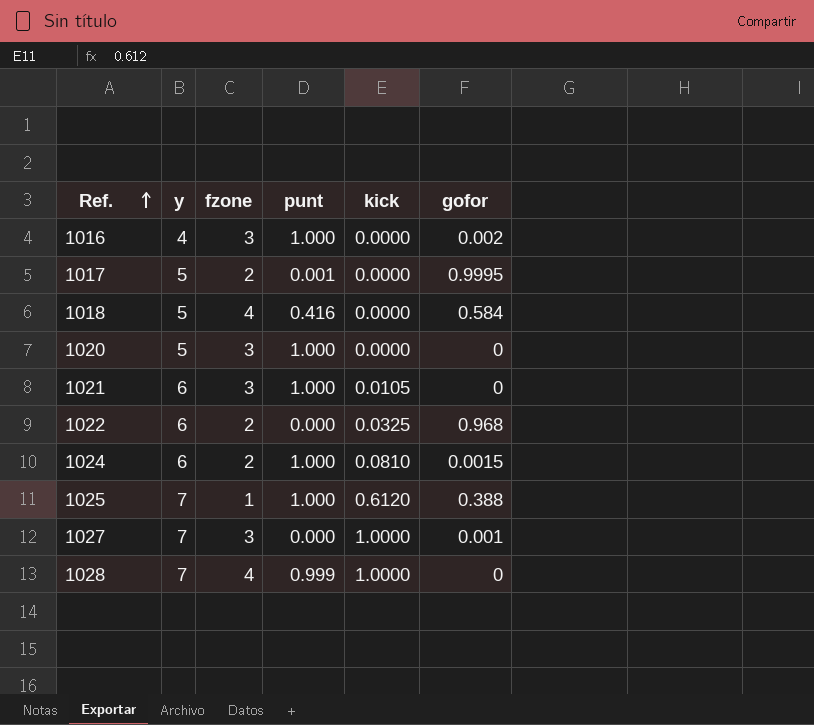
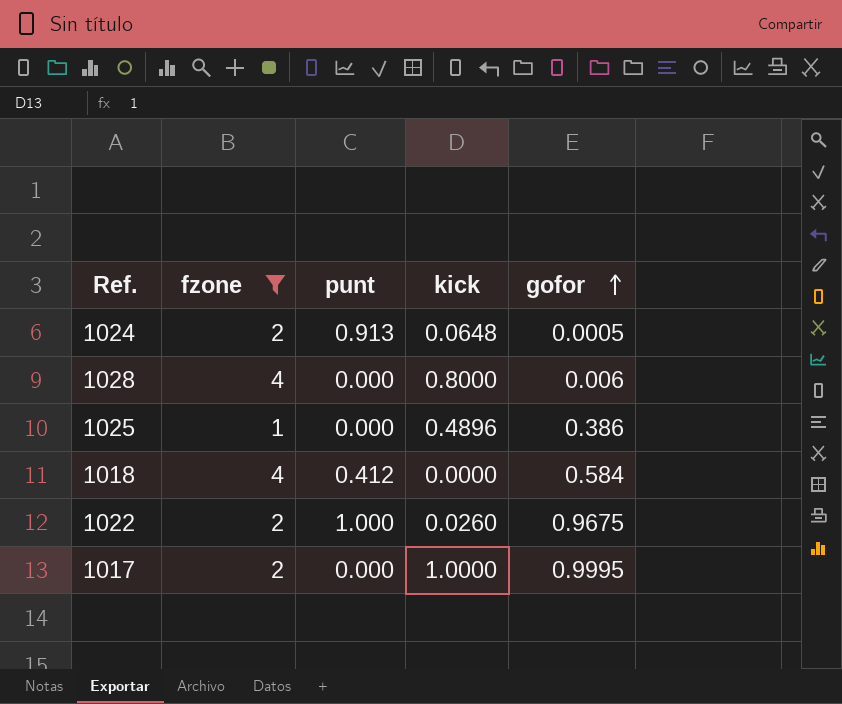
filter: none -> fzone != 3
row order: Ref. ascending -> gofor ascending
column y | position: 2 -> none
1024 | punt: 1.000 -> 0.913
1024 | kick: 0.0810 -> 0.0648
1024 | gofor: 0.0015 -> 0.0005
1028 | punt: 0.999 -> 0.000
1028 | kick: 1.0000 -> 0.8000
1028 | gofor: 0 -> 0.006
1025 | punt: 1.000 -> 0.000
1025 | kick: 0.6120 -> 0.4896
1025 | gofor: 0.388 -> 0.386
1018 | punt: 0.416 -> 0.412
1022 | punt: 0.000 -> 1.000
1022 | kick: 0.0325 -> 0.0260
1022 | gofor: 0.968 -> 0.9675
1017 | punt: 0.001 -> 0.000
1017 | kick: 0.0000 -> 1.0000

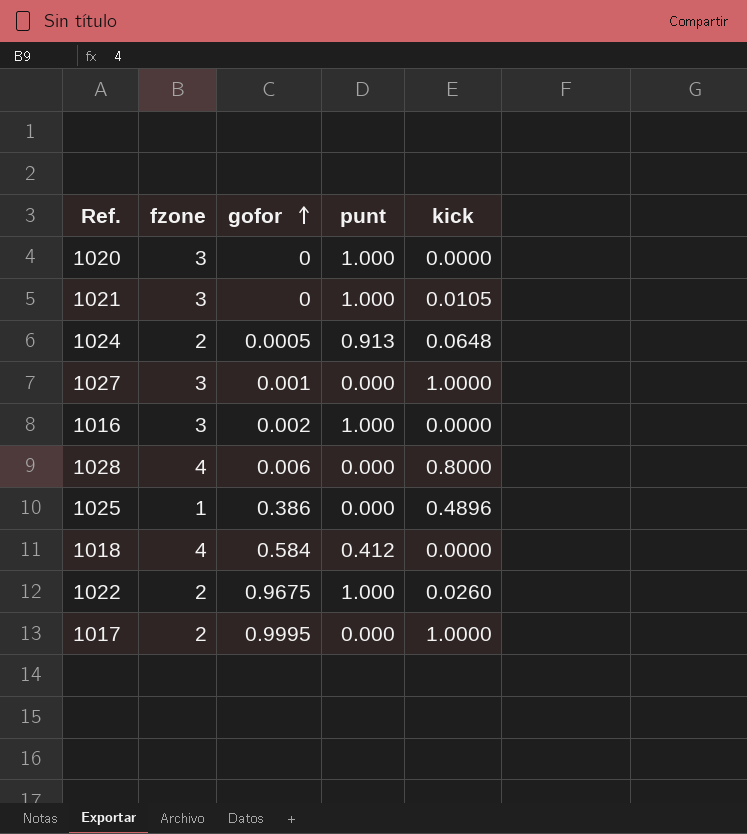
filter: fzone != 3 -> none
column gofor | position: 5 -> 3

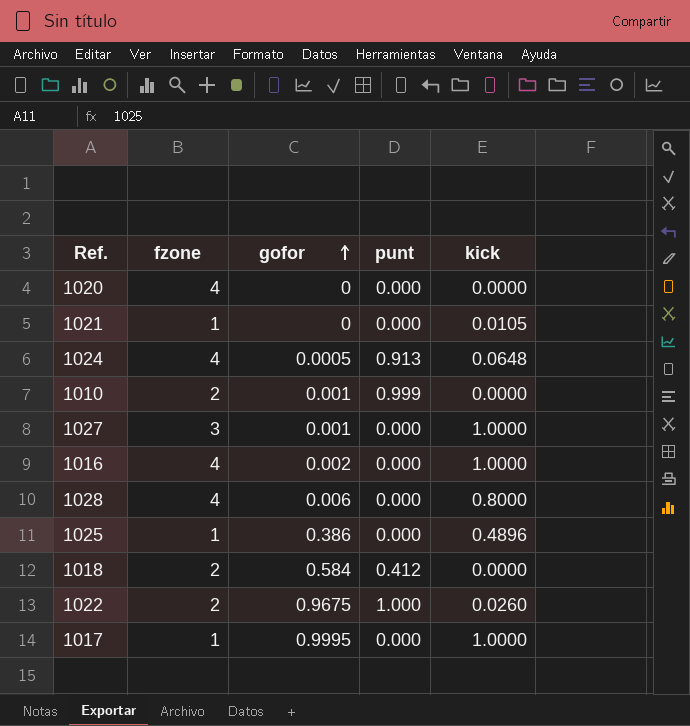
1020 | fzone: 3 -> 4
1020 | punt: 1.000 -> 0.000
1021 | fzone: 3 -> 1
1021 | punt: 1.000 -> 0.000
1024 | fzone: 2 -> 4
row 1010: none -> 2 | 0.001 | 0.999 | 0.0000
1016 | fzone: 3 -> 4
1016 | punt: 1.000 -> 0.000
1016 | kick: 0.0000 -> 1.0000
1018 | fzone: 4 -> 2
1017 | fzone: 2 -> 1

